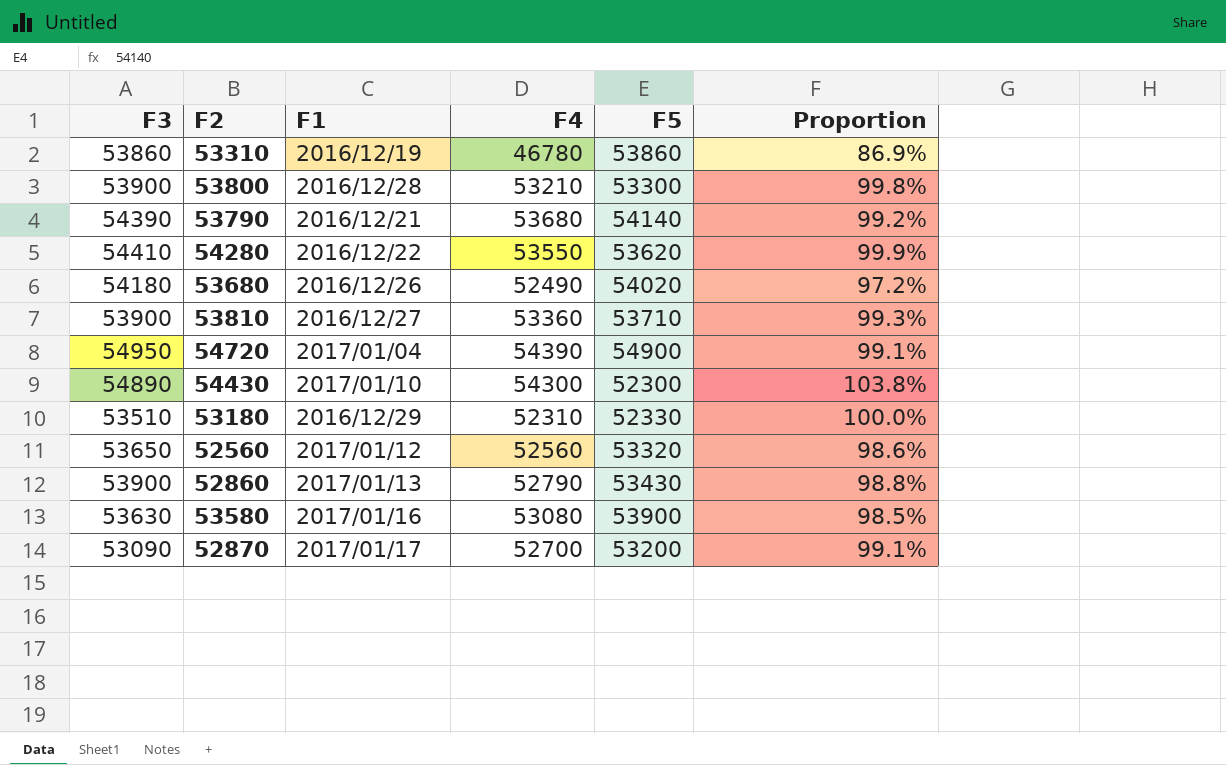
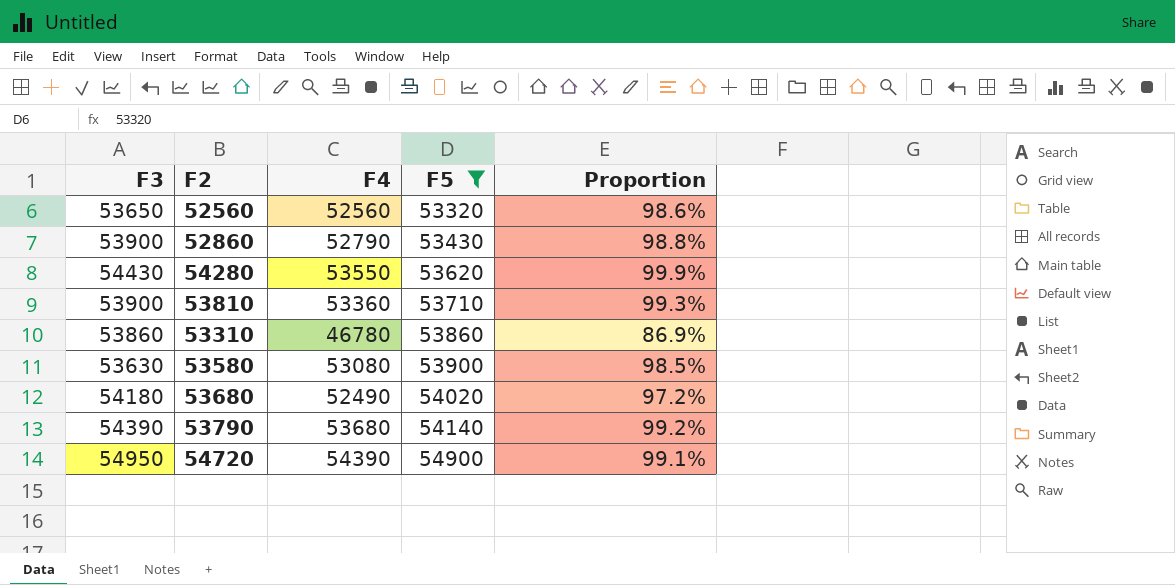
filter: none -> F5 >= 53320
row order: none -> F5 ascending
column F1 | position: 3 -> none
54280 | F3: 54410 -> 54430

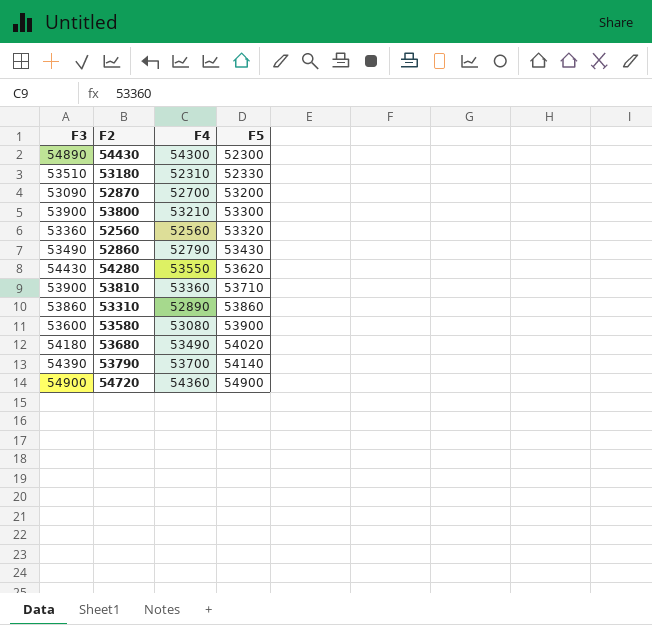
filter: F5 >= 53320 -> none
column Proportion | formula: [F4] / [F5] -> none
52560 | F3: 53650 -> 53360
52860 | F3: 53900 -> 53490
53310 | F4: 46780 -> 52890
53580 | F3: 53630 -> 53600
53680 | F4: 52490 -> 53490
53790 | F4: 53680 -> 53700
54720 | F3: 54950 -> 54900
54720 | F4: 54390 -> 54360

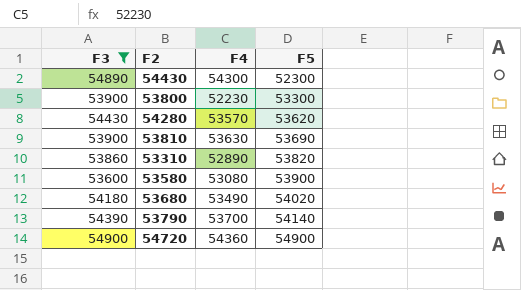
filter: none -> F3 >= 53600
53800 | F4: 53210 -> 52230
54280 | F4: 53550 -> 53570
53810 | F4: 53360 -> 53630
53810 | F5: 53710 -> 53690
53310 | F5: 53860 -> 53820

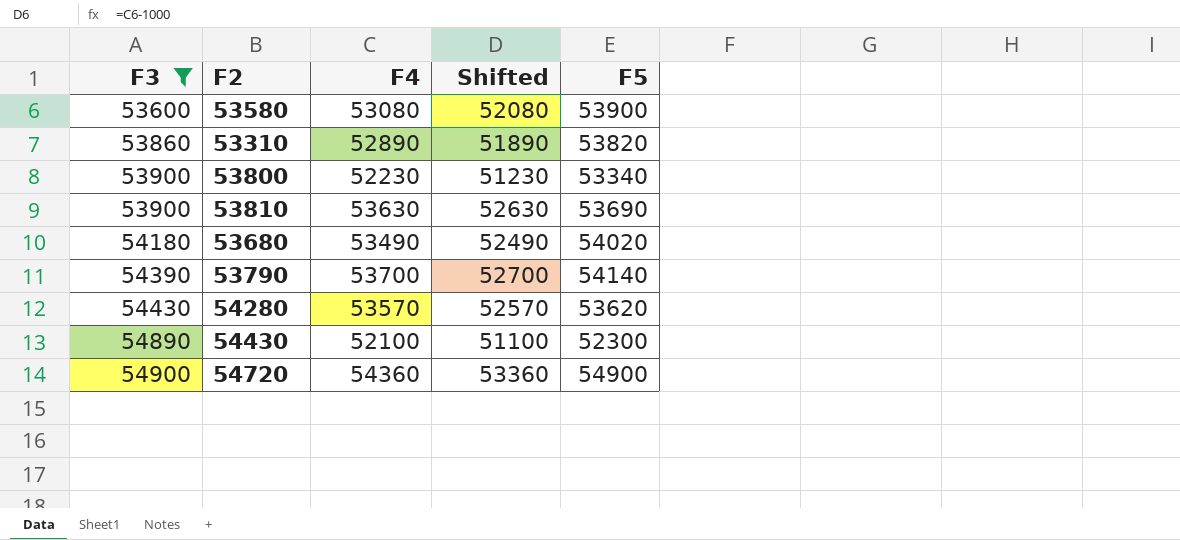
row order: F5 ascending -> F3 ascending
column Shifted | formula: none -> [F4] - 1000
53800 | F5: 53300 -> 53340
54430 | F4: 54300 -> 52100

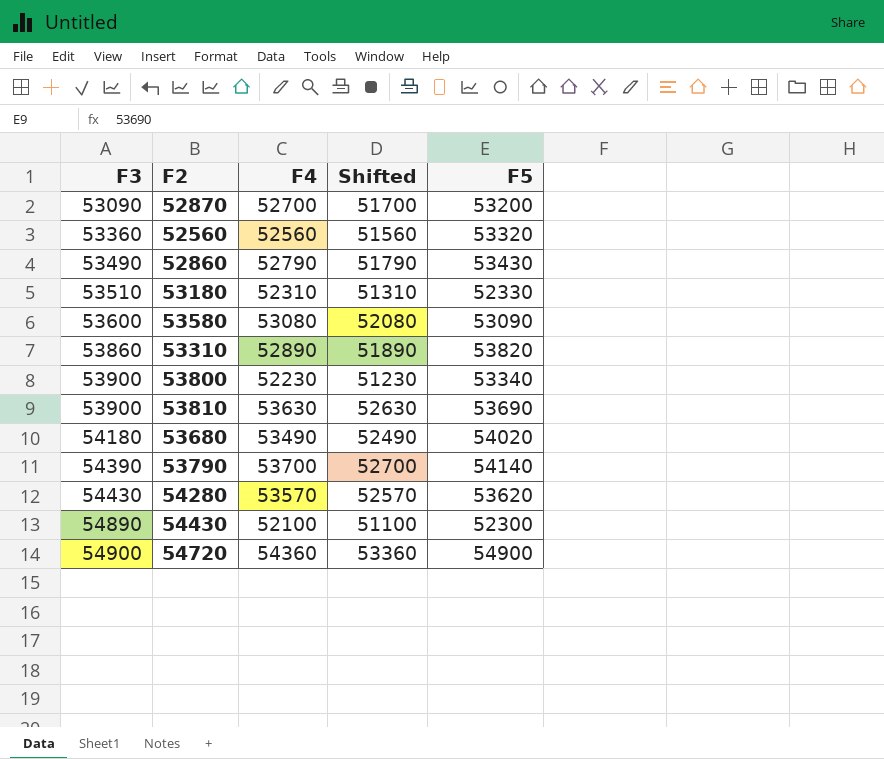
filter: F3 >= 53600 -> none
53580 | F5: 53900 -> 53090

